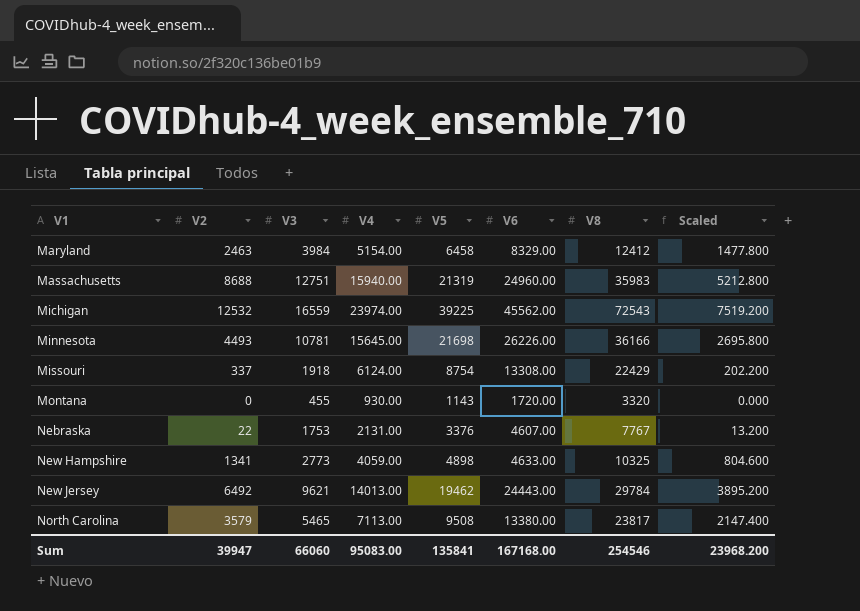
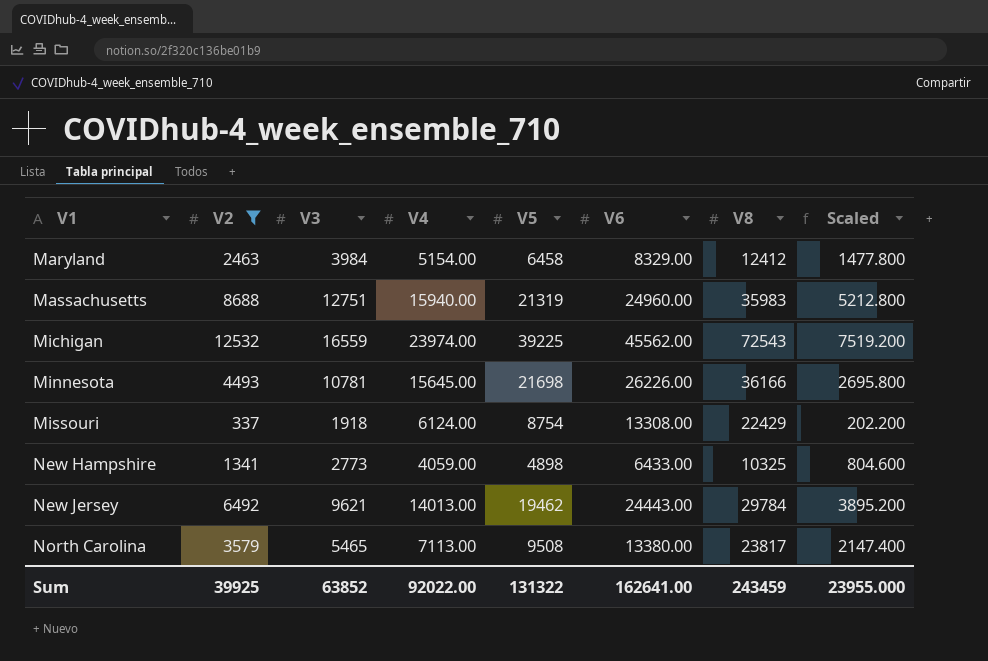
filter: none -> V2 >= 337
New Hampshire | V6: 4633.00 -> 6433.00
Sum | V2: 39947 -> 39925
Sum | V3: 66060 -> 63852
Sum | V4: 95083.00 -> 92022.00
Sum | V5: 135841 -> 131322
Sum | V6: 167168.00 -> 162641.00
Sum | V8: 254546 -> 243459
Sum | Scaled: 23968.200 -> 23955.000

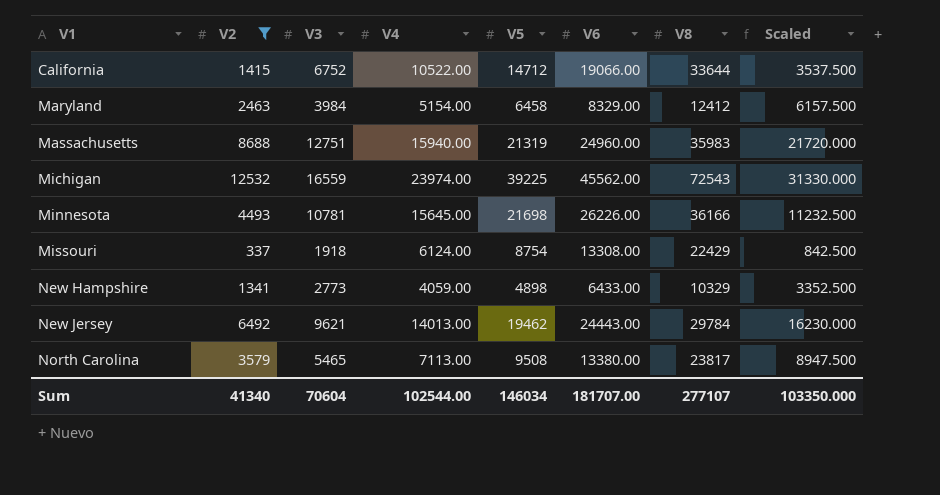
column Scaled | formula: [V2] * 0.6 -> [V2] * 2.5
row California: none -> 1415 | 6752 | 10522.00 | 14712 | 19066.00 | 33644 | 3537.500
New Hampshire | V8: 10325 -> 10329
Sum | V2: 39925 -> 41340
Sum | V3: 63852 -> 70604
Sum | V4: 92022.00 -> 102544.00
Sum | V5: 131322 -> 146034
Sum | V6: 162641.00 -> 181707.00
Sum | V8: 243459 -> 277107
Sum | Scaled: 23955.000 -> 103350.000

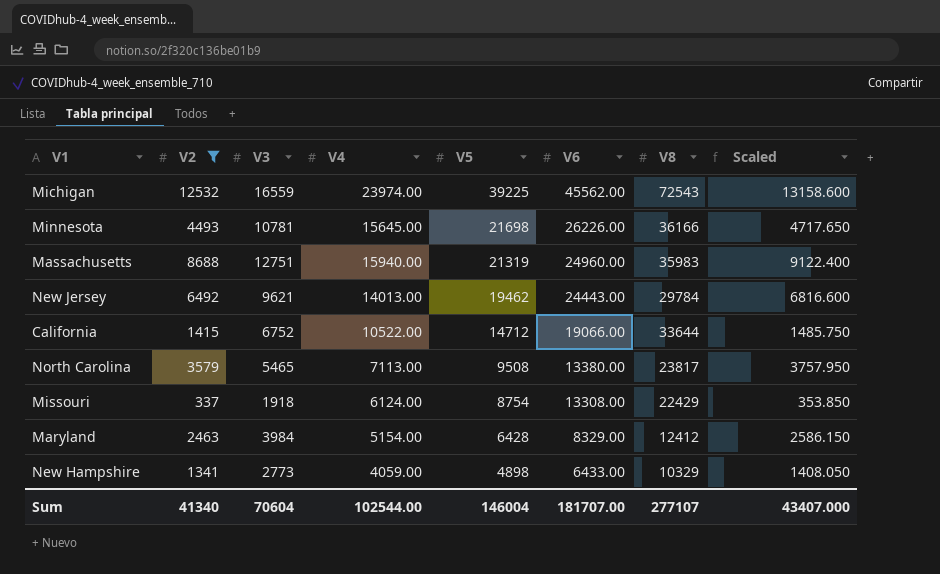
row order: V1 ascending -> V5 descending
column Scaled | formula: [V2] * 2.5 -> [V2] * 1.05
Maryland | V5: 6458 -> 6428
Sum | V5: 146034 -> 146004
Sum | Scaled: 103350.000 -> 43407.000

